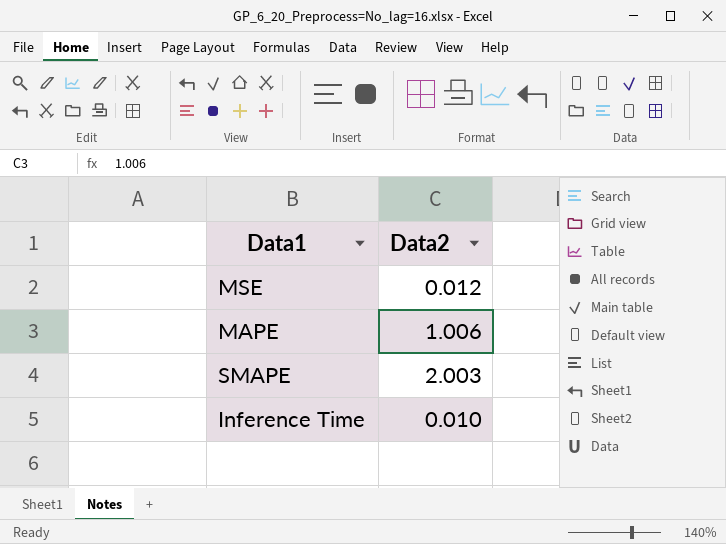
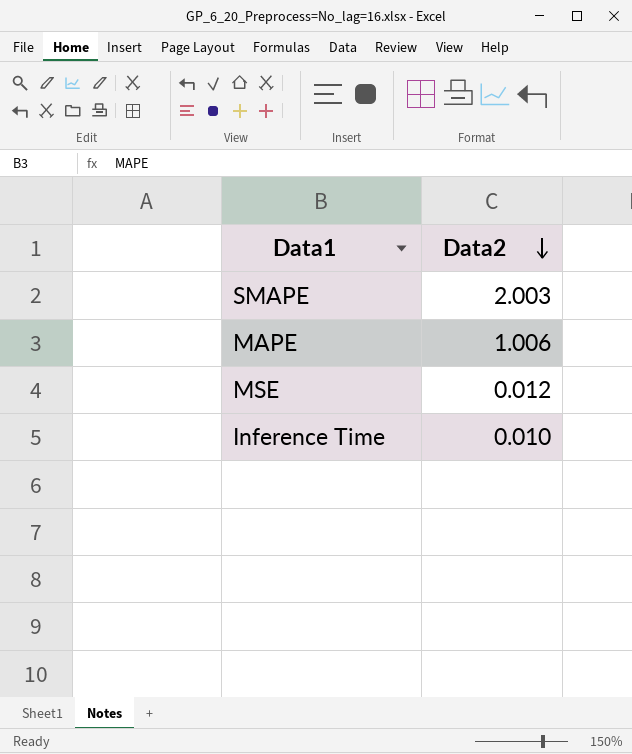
row order: none -> Data2 descending

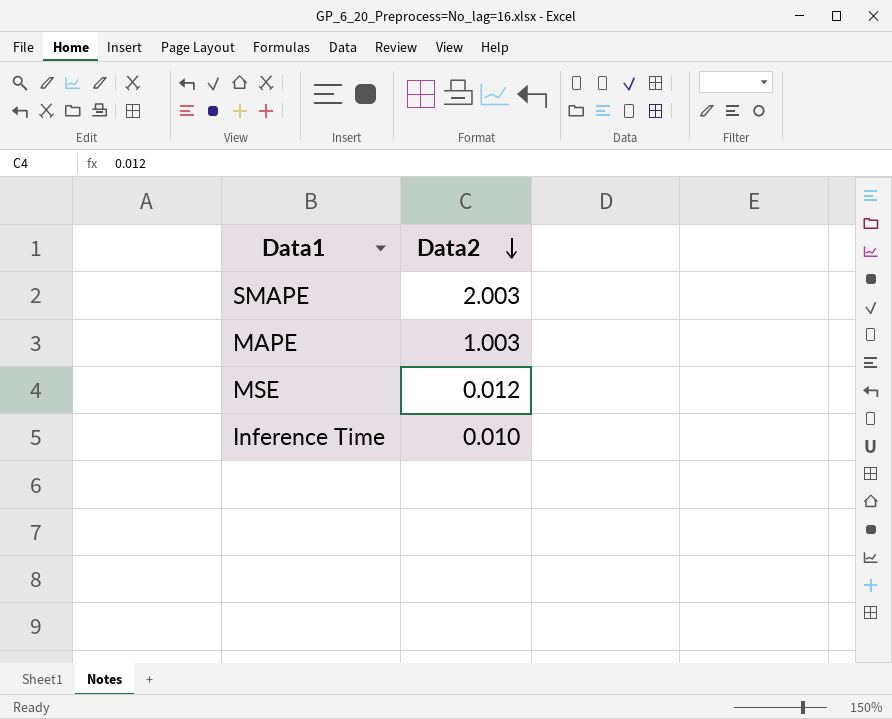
MAPE | Data2: 1.006 -> 1.003

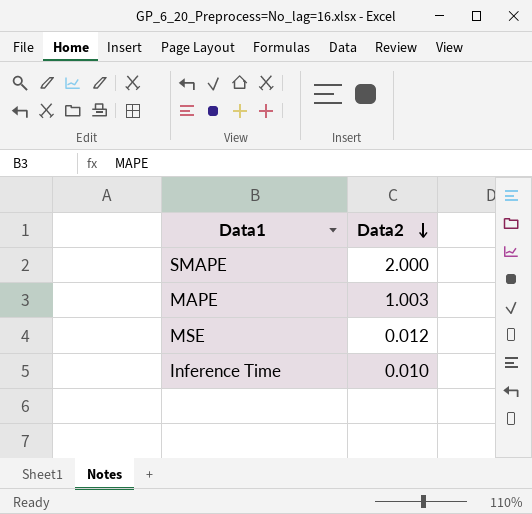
SMAPE | Data2: 2.003 -> 2.000

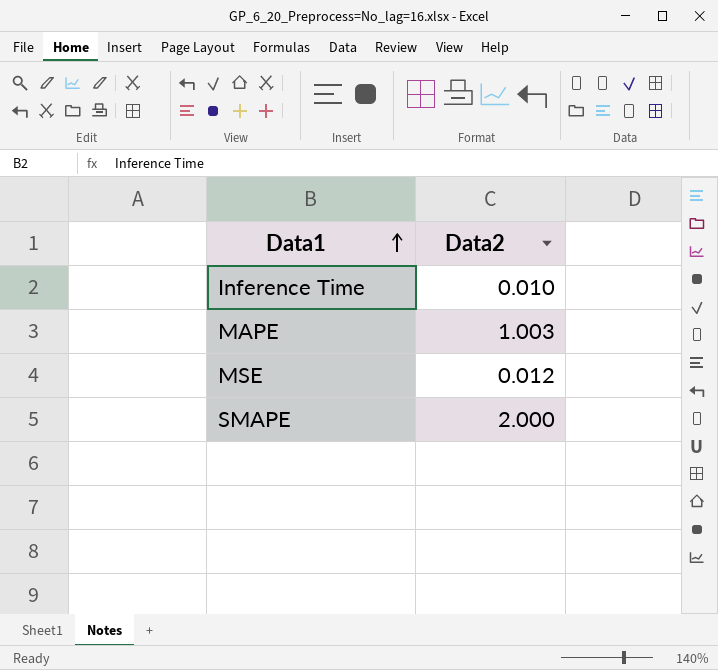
row order: Data2 descending -> Data1 ascending

